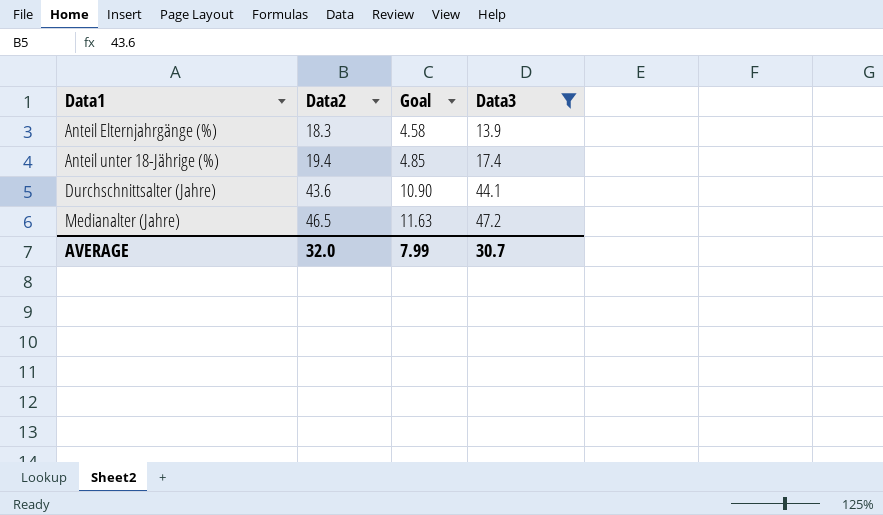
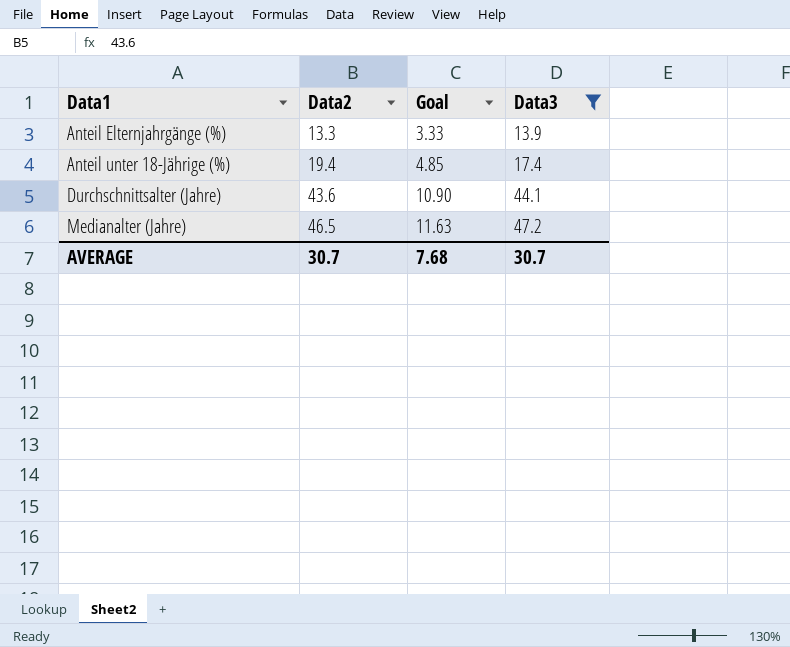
Anteil Elternjahrgänge (%) | Data2: 18.3 -> 13.3
Anteil Elternjahrgänge (%) | Goal: 4.58 -> 3.33
AVERAGE | Data2: 32.0 -> 30.7
AVERAGE | Goal: 7.99 -> 7.68

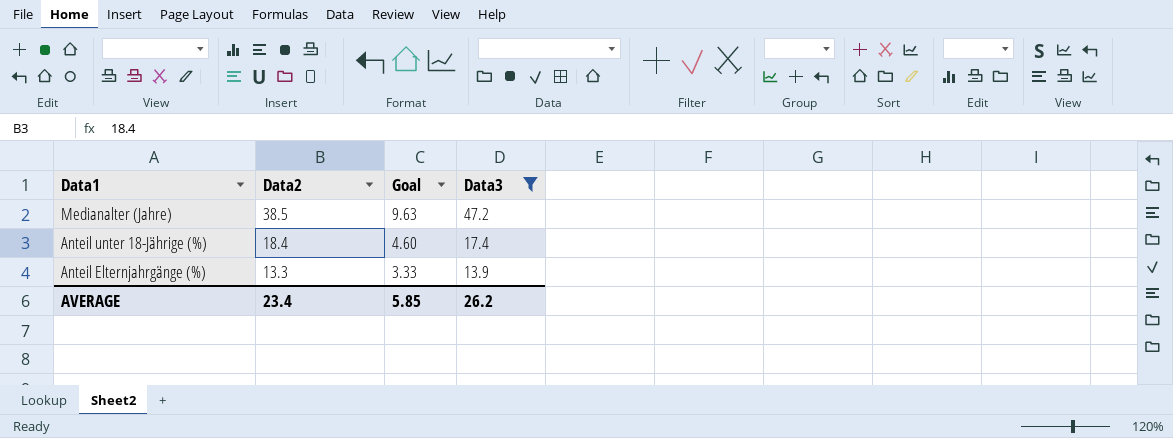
row order: Data1 ascending -> Data1 descending
row Durchschnittsalter (Jahre): 43.6 | 10.90 | 44.1 -> none
Medianalter (Jahre) | Data2: 46.5 -> 38.5
Medianalter (Jahre) | Goal: 11.63 -> 9.63
Anteil unter 18-Jährige (%) | Data2: 19.4 -> 18.4
Anteil unter 18-Jährige (%) | Goal: 4.85 -> 4.60
AVERAGE | Data2: 30.7 -> 23.4
AVERAGE | Goal: 7.68 -> 5.85
AVERAGE | Data3: 30.7 -> 26.2

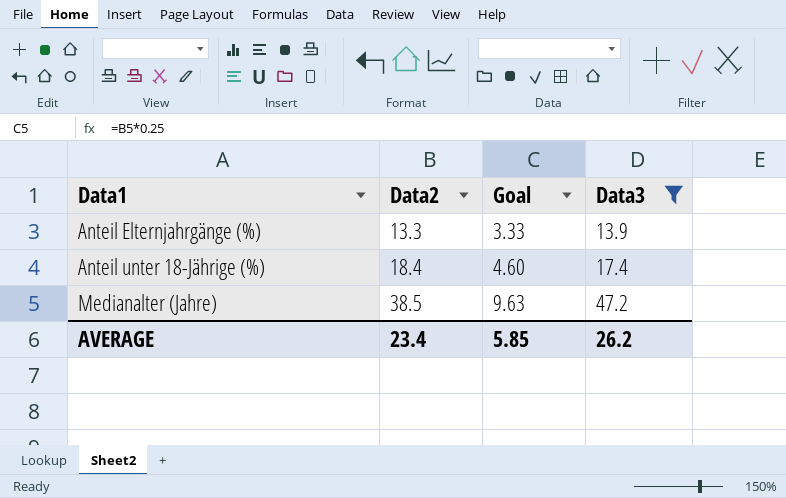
row order: Data1 descending -> Data1 ascending

